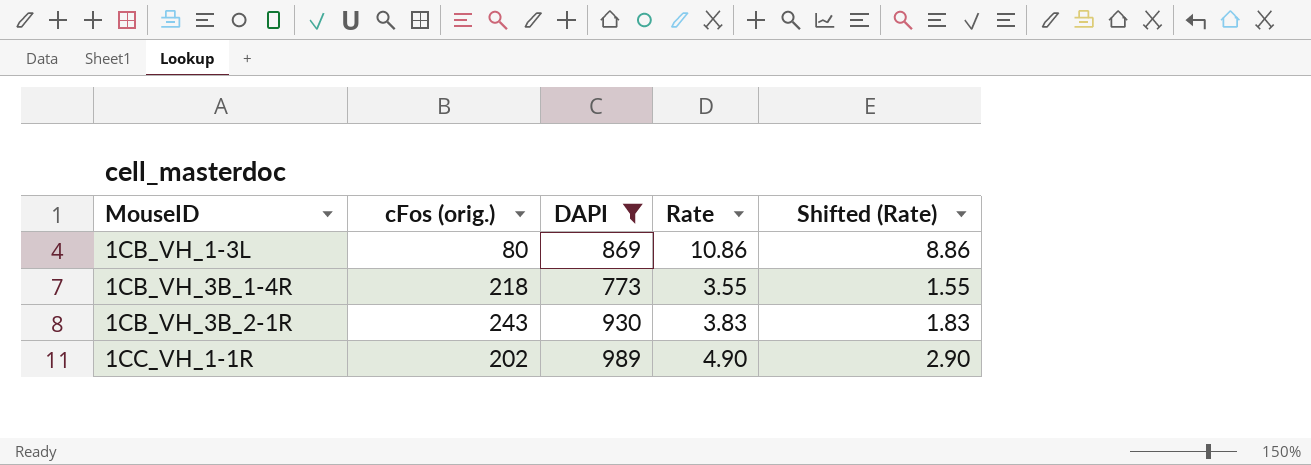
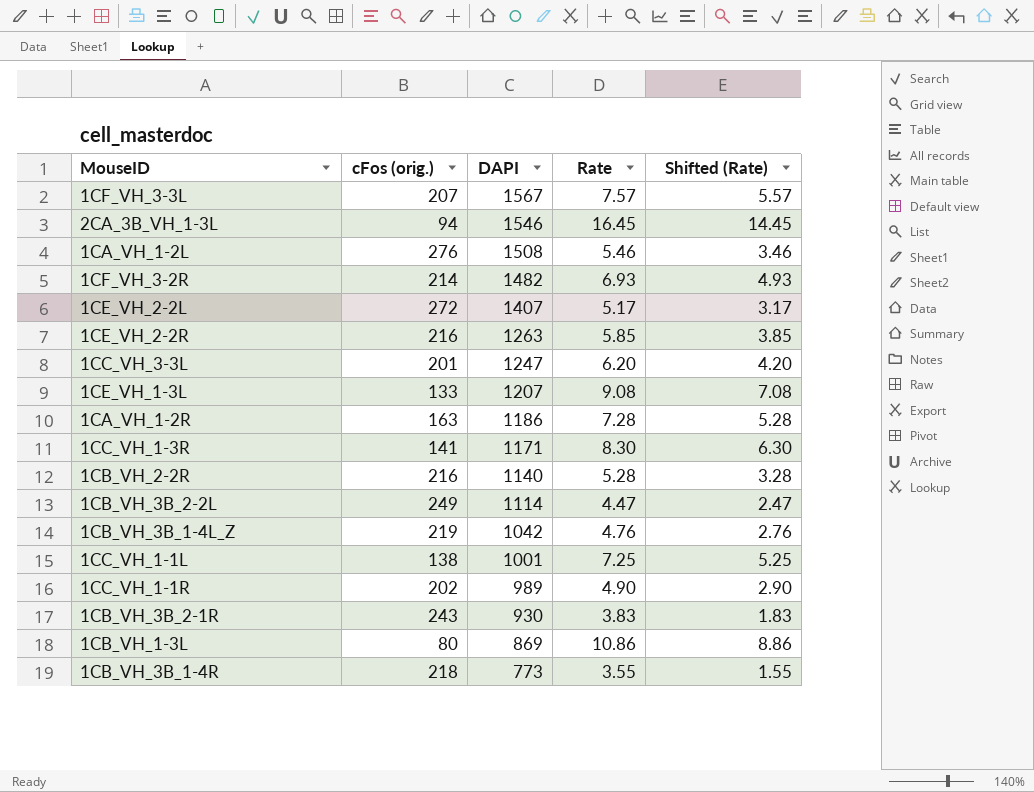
filter: DAPI <= 989 -> none
row order: MouseID ascending -> DAPI descending

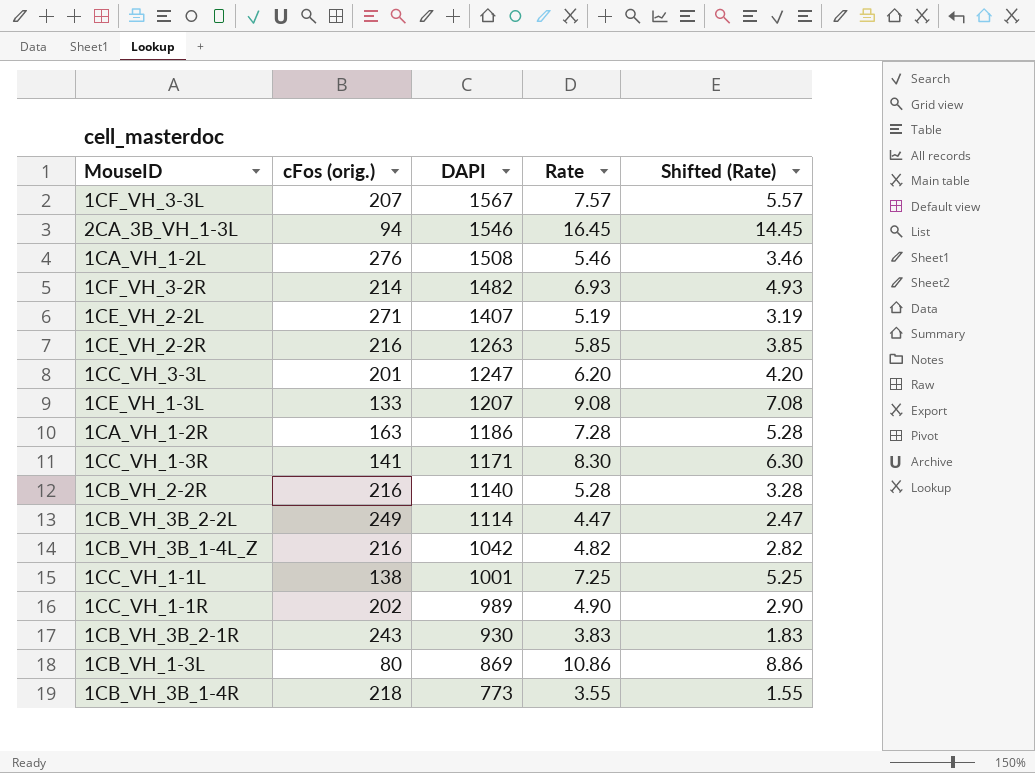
1CE_VH_2-2L | cFos (orig.): 272 -> 271
1CE_VH_2-2L | Rate: 5.17 -> 5.19
1CE_VH_2-2L | Shifted (Rate): 3.17 -> 3.19
1CB_VH_3B_1-4L_Z | cFos (orig.): 219 -> 216
1CB_VH_3B_1-4L_Z | Rate: 4.76 -> 4.82
1CB_VH_3B_1-4L_Z | Shifted (Rate): 2.76 -> 2.82

